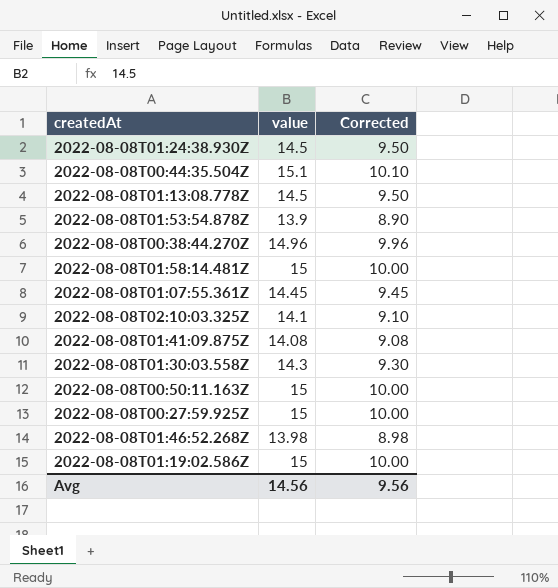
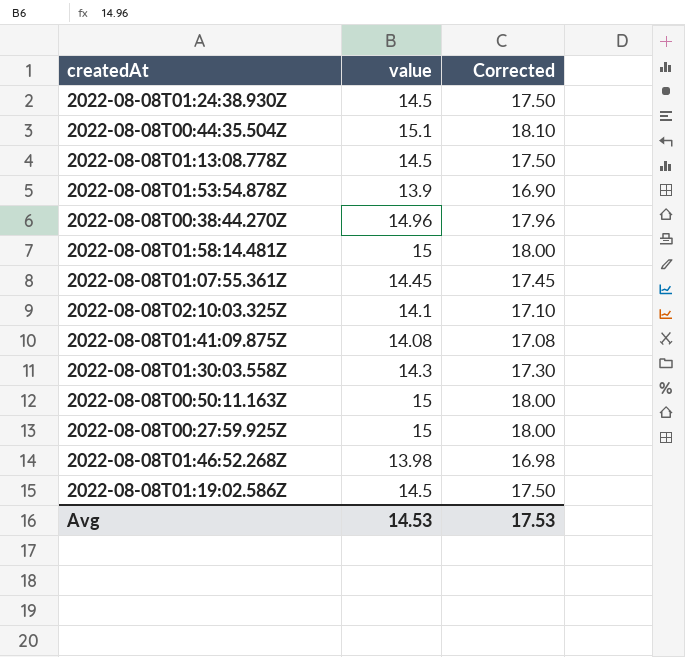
column Corrected | formula: [value] - 5 -> [value] + 3
2022-08-08T01:19:02.586Z | value: 15 -> 14.5
Avg | value: 14.56 -> 14.53
Avg | Corrected: 9.56 -> 17.53

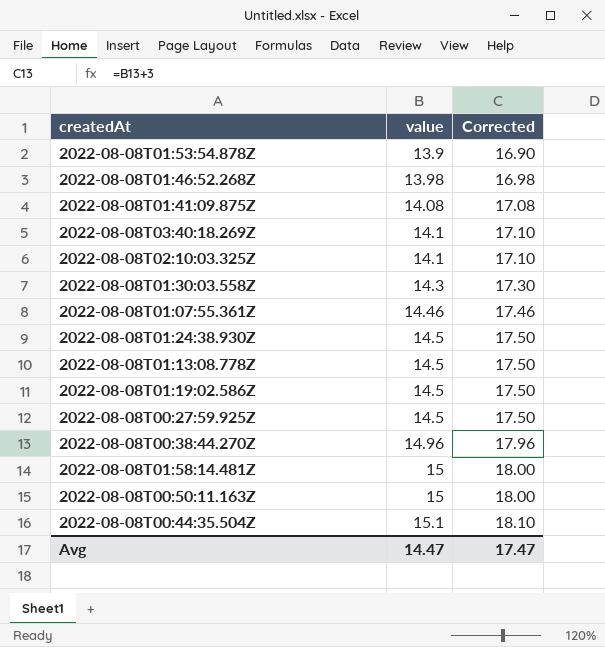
row order: none -> value ascending
row 2022-08-08T03:40:18.269Z: none -> 14.1 | 17.10
2022-08-08T01:07:55.361Z | value: 14.45 -> 14.46
2022-08-08T01:07:55.361Z | Corrected: 17.45 -> 17.46
2022-08-08T00:27:59.925Z | value: 15 -> 14.5
2022-08-08T00:27:59.925Z | Corrected: 18.00 -> 17.50
Avg | value: 14.53 -> 14.47
Avg | Corrected: 17.53 -> 17.47

